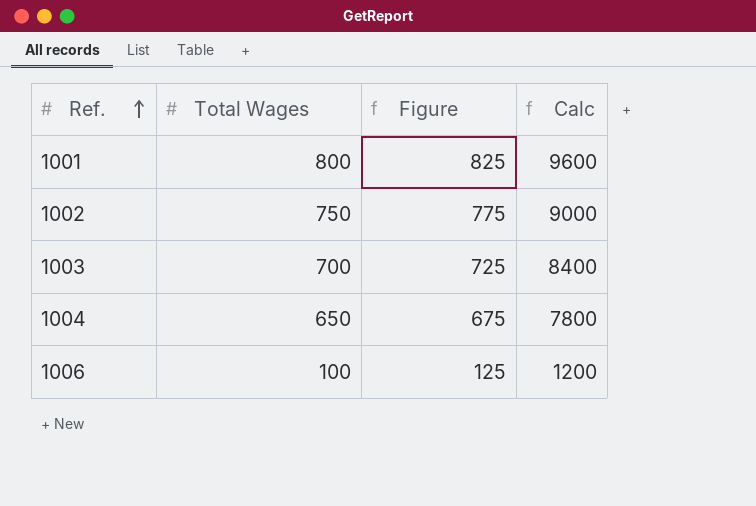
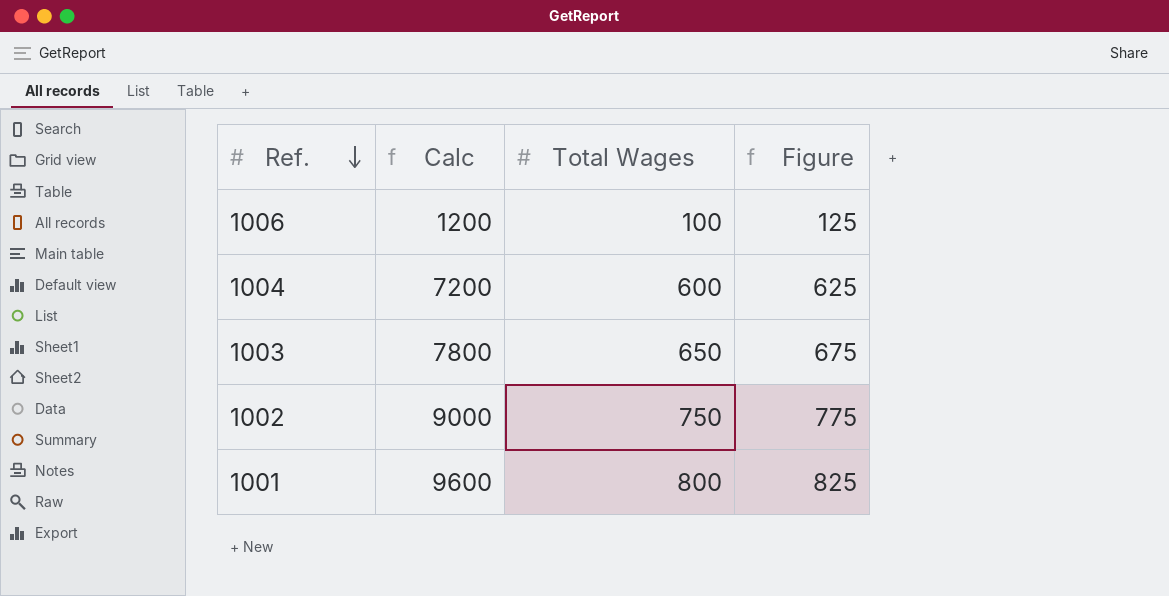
row order: Ref. ascending -> Ref. descending
column Calc | position: 4 -> 2
1004 | Calc: 7800 -> 7200
1004 | Total Wages: 650 -> 600
1004 | Figure: 675 -> 625
1003 | Calc: 8400 -> 7800
1003 | Total Wages: 700 -> 650
1003 | Figure: 725 -> 675

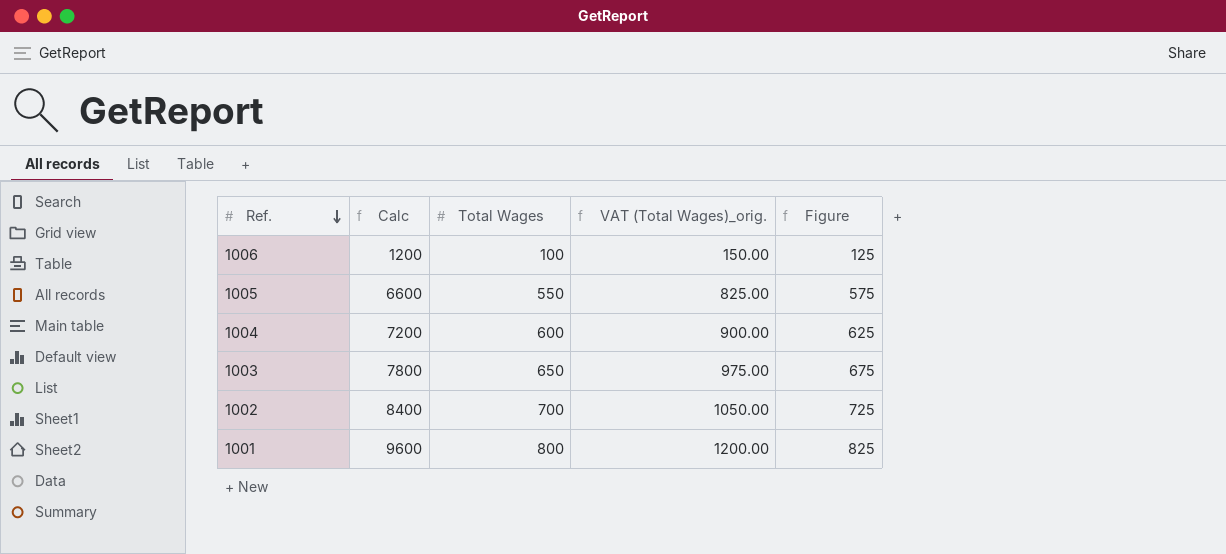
column VAT (Total Wages)_orig. | formula: none -> [Total Wages] * 1.5
row 1005: none -> 6600 | 550 | 825.00 | 575
1002 | Calc: 9000 -> 8400
1002 | Total Wages: 750 -> 700
1002 | Figure: 775 -> 725

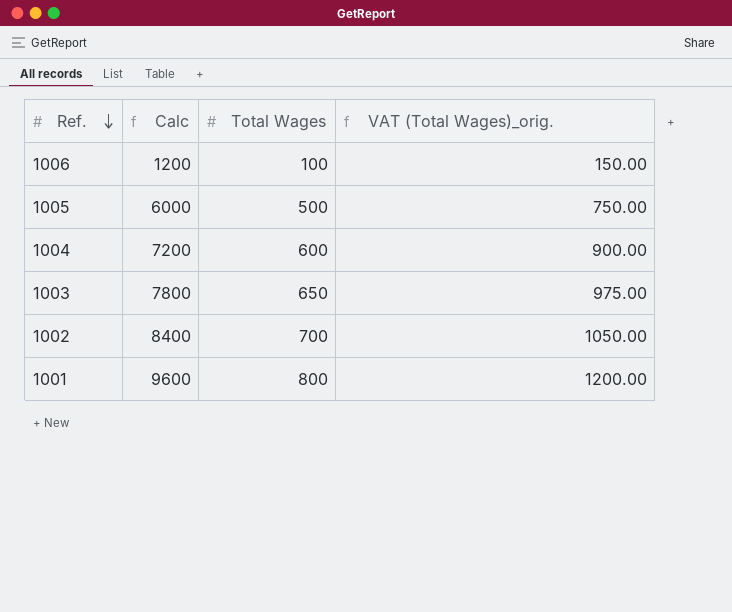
column Figure | formula: [Total Wages] + 25 -> none
1005 | Calc: 6600 -> 6000
1005 | Total Wages: 550 -> 500
1005 | VAT (Total Wages)_orig.: 825.00 -> 750.00

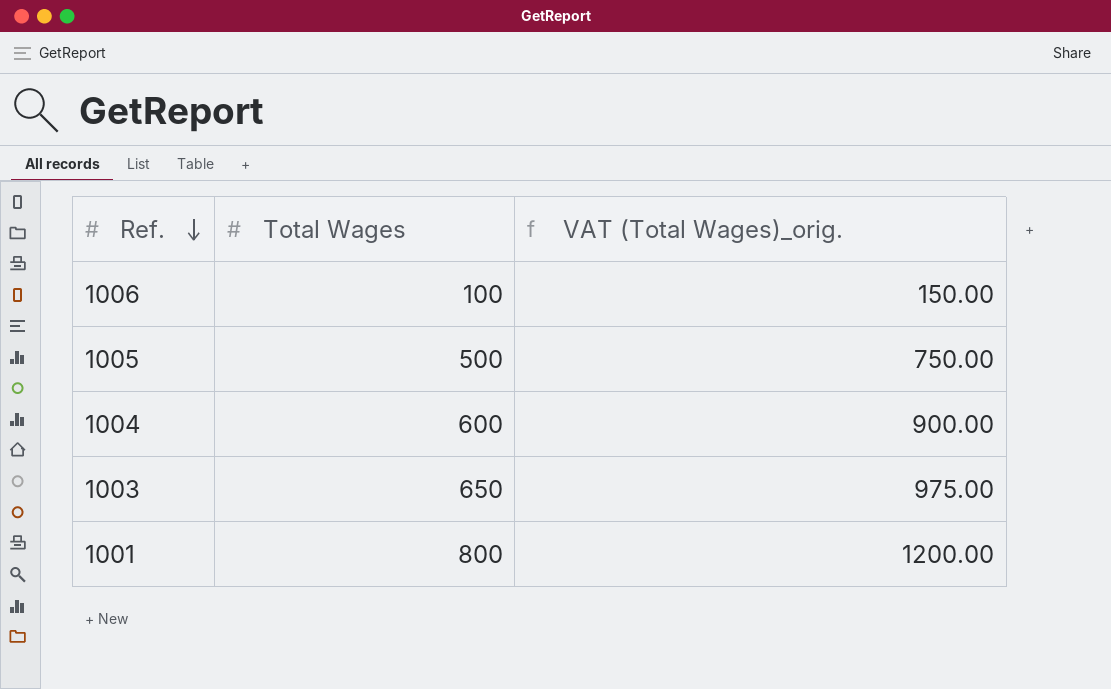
column Calc | formula: [Total Wages] * 12 -> none
row 1002: 8400 | 700 | 1050.00 -> none

